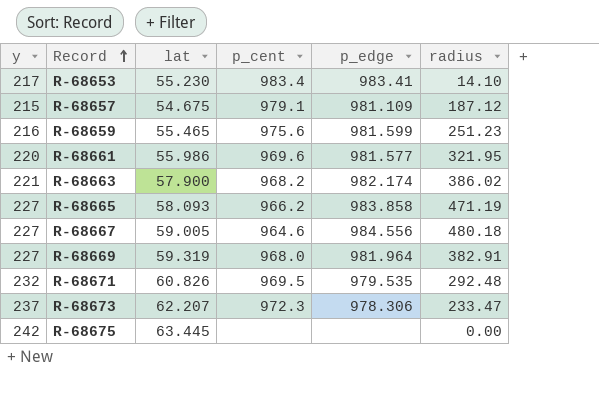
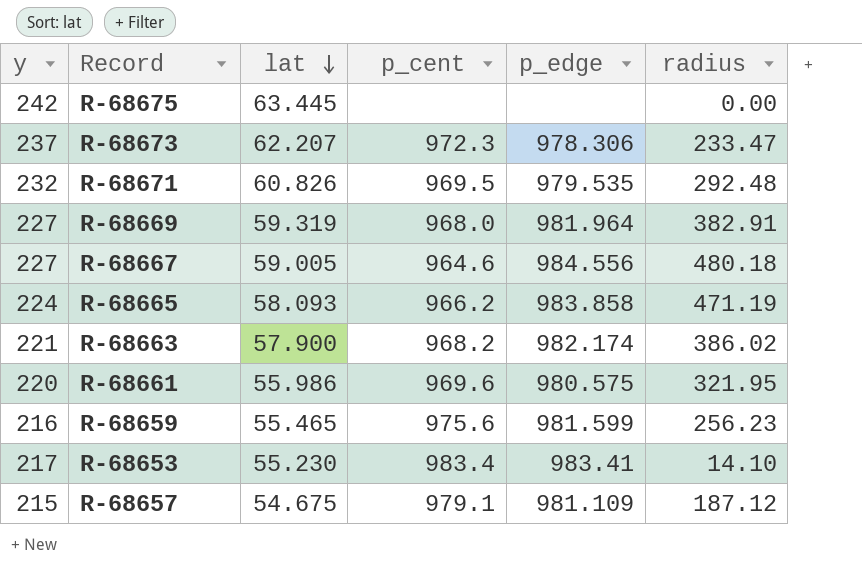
row order: Record ascending -> lat descending
R-68665 | y: 227 -> 224
R-68661 | p_edge: 981.577 -> 980.575
R-68659 | radius: 251.23 -> 256.23

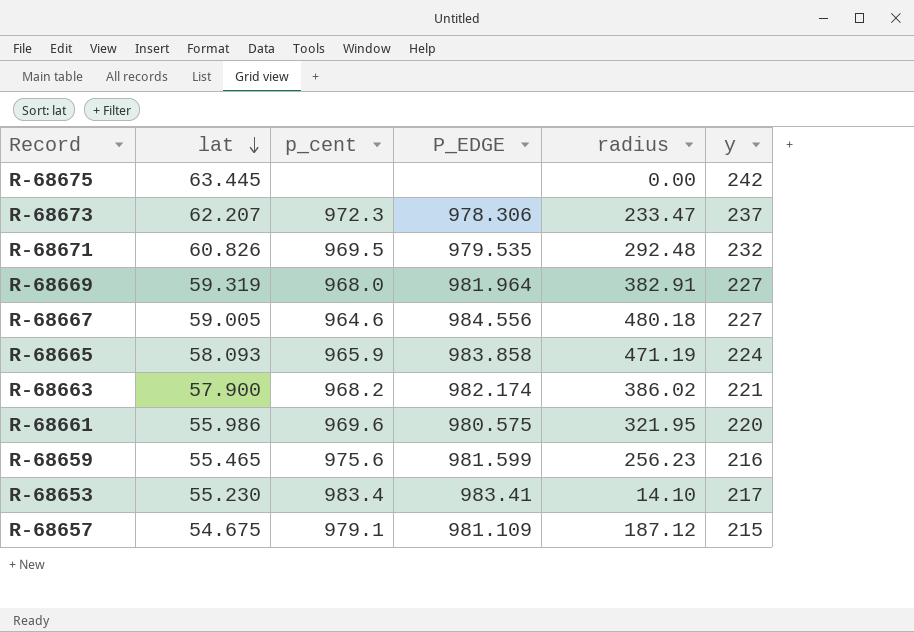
column name: p_edge -> P_EDGE
column y | position: 1 -> 6
R-68665 | p_cent: 966.2 -> 965.9

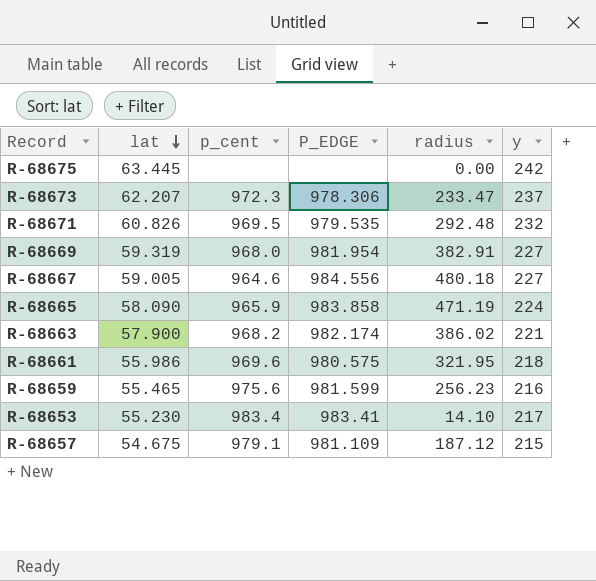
R-68669 | P_EDGE: 981.964 -> 981.954
R-68665 | lat: 58.093 -> 58.090
R-68661 | y: 220 -> 218

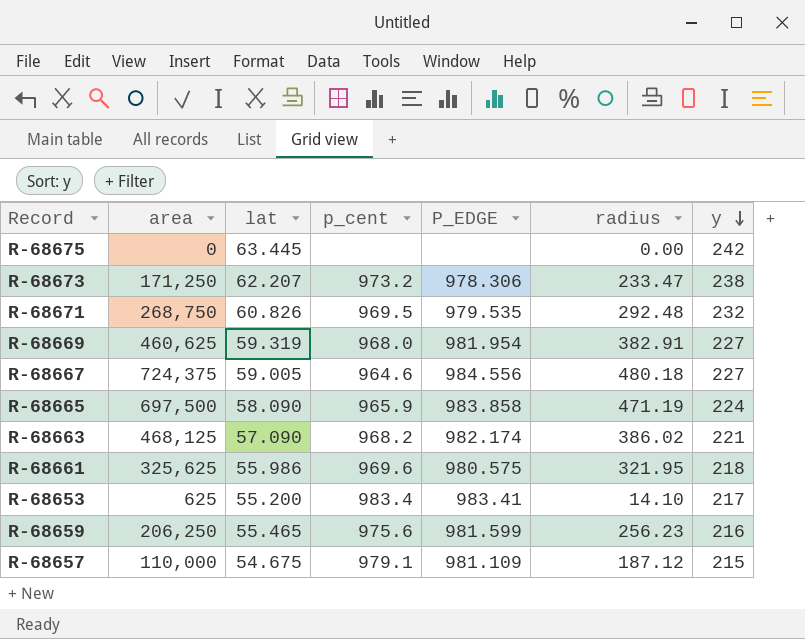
row order: lat descending -> y descending
column area | position: none -> 2
R-68673 | p_cent: 972.3 -> 973.2
R-68673 | y: 237 -> 238
R-68663 | lat: 57.900 -> 57.090
R-68653 | lat: 55.230 -> 55.200

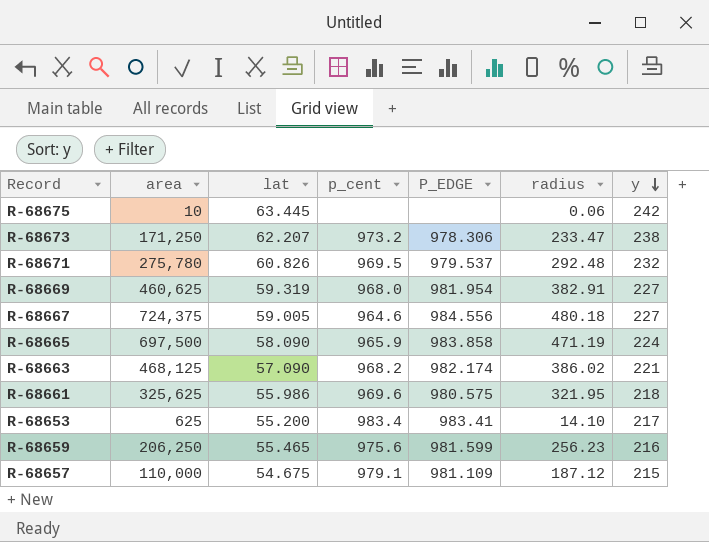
R-68675 | area: 0 -> 10
R-68675 | radius: 0.00 -> 0.06
R-68671 | area: 268,750 -> 275,780
R-68671 | P_EDGE: 979.535 -> 979.537

